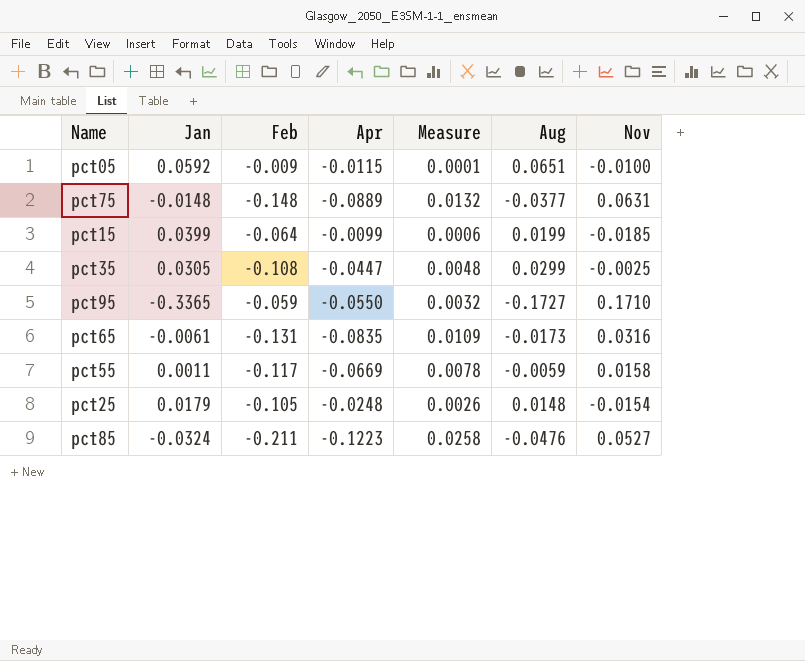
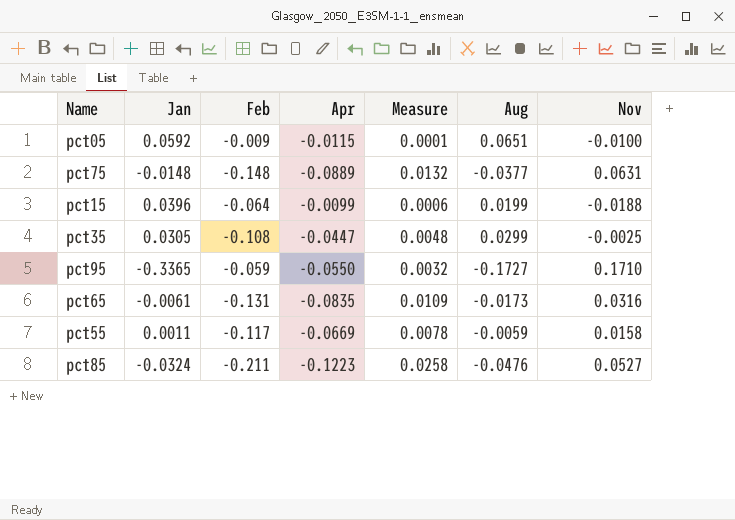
row pct25: 0.0179 | -0.105 | -0.0248 | 0.0026 | 0.0148 | -0.0154 -> none
pct15 | Jan: 0.0399 -> 0.0396
pct15 | Nov: -0.0185 -> -0.0188

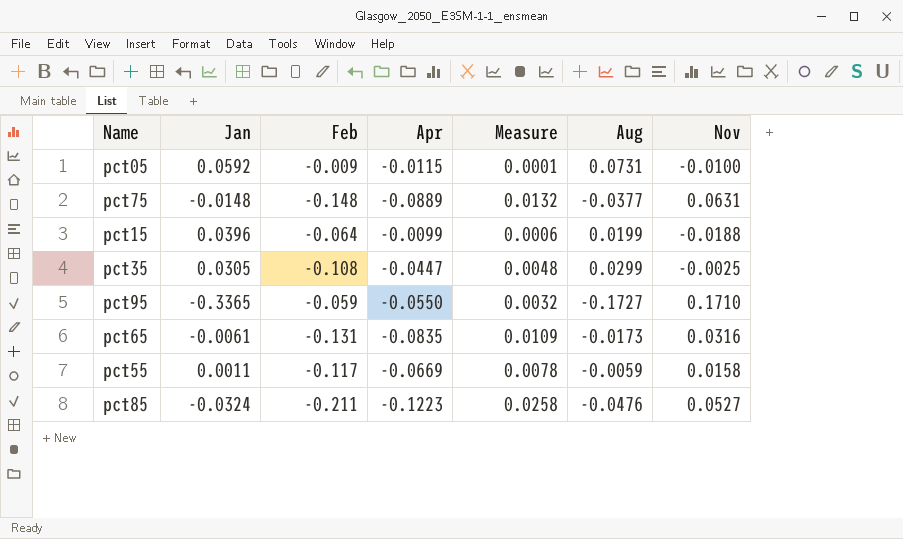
pct05 | Aug: 0.0651 -> 0.0731

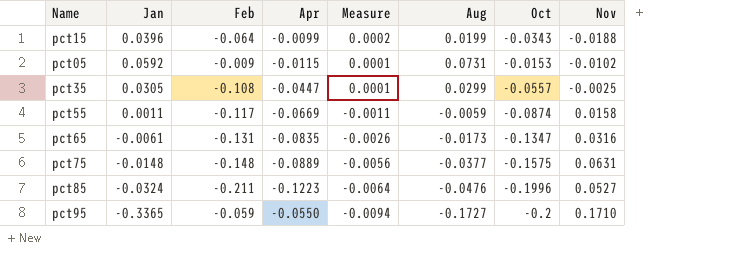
row order: none -> Measure descending
column Measure | formula: [Feb] * [Apr] -> [Apr] * [Nov]
column Oct | position: none -> 7
pct05 | Nov: -0.0100 -> -0.0102

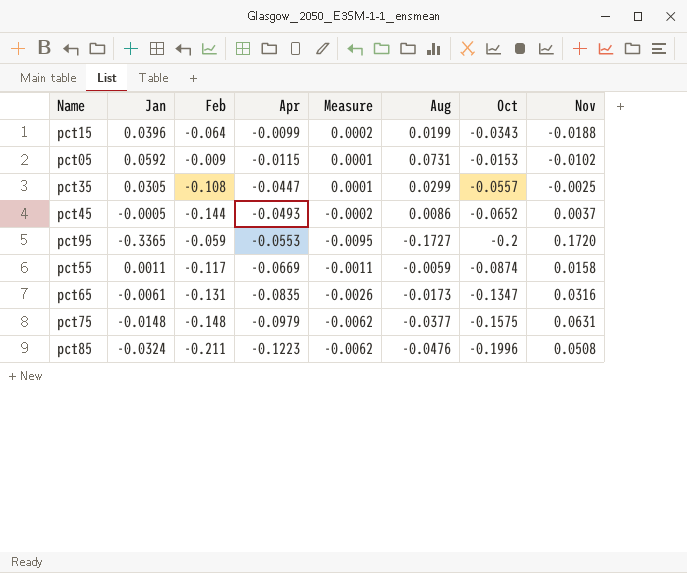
row order: Measure descending -> Apr descending
row pct45: none -> -0.0005 | -0.144 | -0.0493 | -0.0002 | 0.0086 | -0.0652 | 0.0037
pct95 | Apr: -0.0550 -> -0.0553
pct95 | Measure: -0.0094 -> -0.0095
pct95 | Nov: 0.1710 -> 0.1720
pct75 | Apr: -0.0889 -> -0.0979
pct75 | Measure: -0.0056 -> -0.0062
pct85 | Measure: -0.0064 -> -0.0062
pct85 | Nov: 0.0527 -> 0.0508

